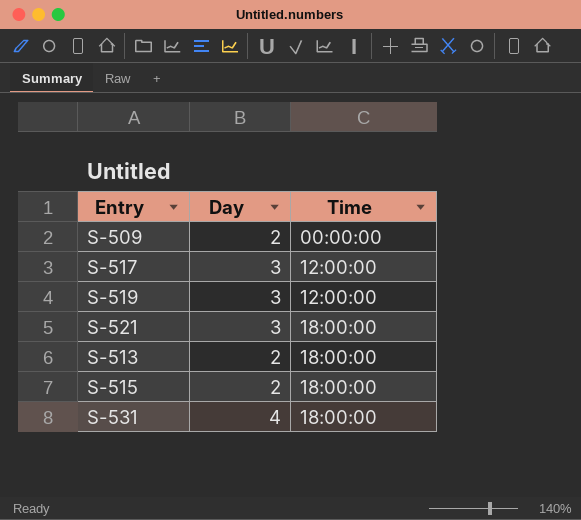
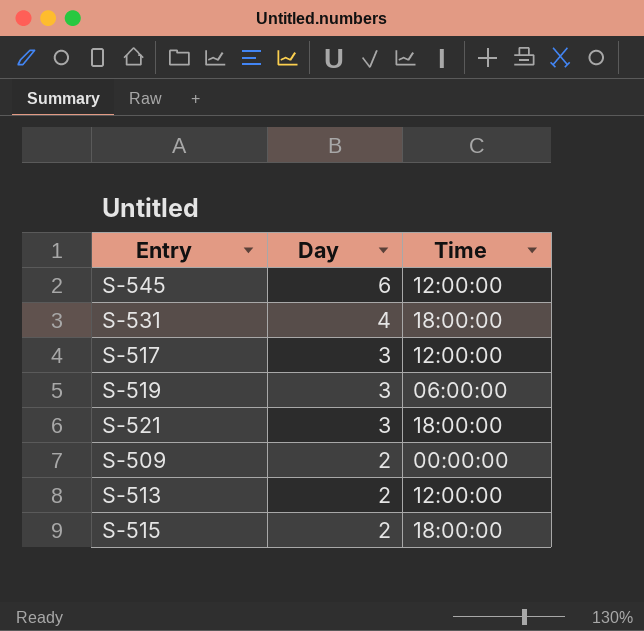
row order: Time ascending -> Day descending
row S-545: none -> 6 | 12:00:00
S-519 | Time: 12:00:00 -> 06:00:00
S-513 | Time: 18:00:00 -> 12:00:00

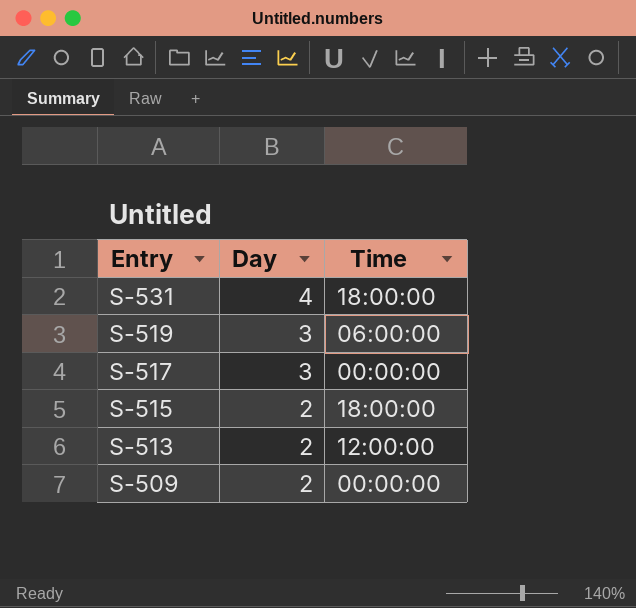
row order: Day descending -> Entry descending
row S-545: 6 | 12:00:00 -> none
row S-521: 3 | 18:00:00 -> none
S-517 | Time: 12:00:00 -> 00:00:00

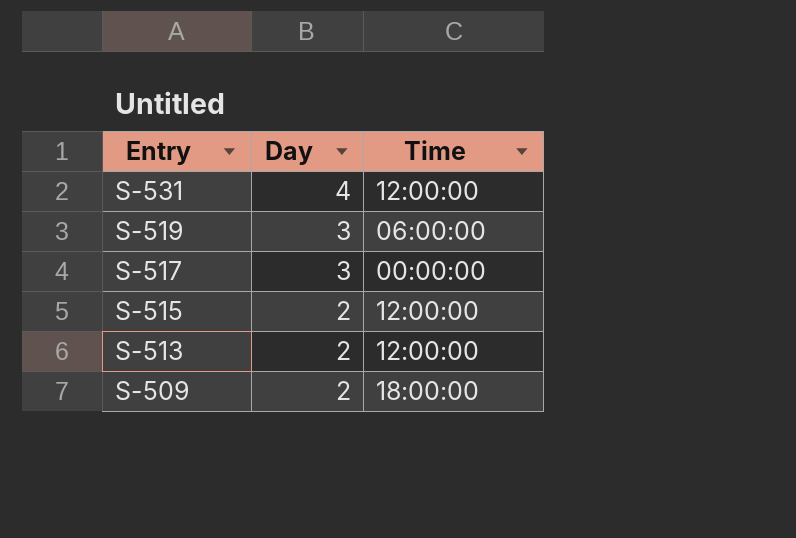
S-531 | Time: 18:00:00 -> 12:00:00
S-515 | Time: 18:00:00 -> 12:00:00
S-509 | Time: 00:00:00 -> 18:00:00

